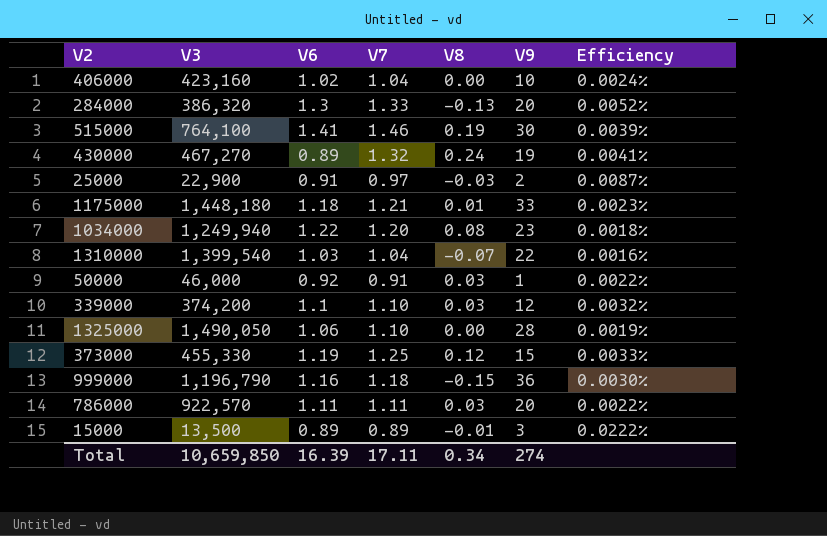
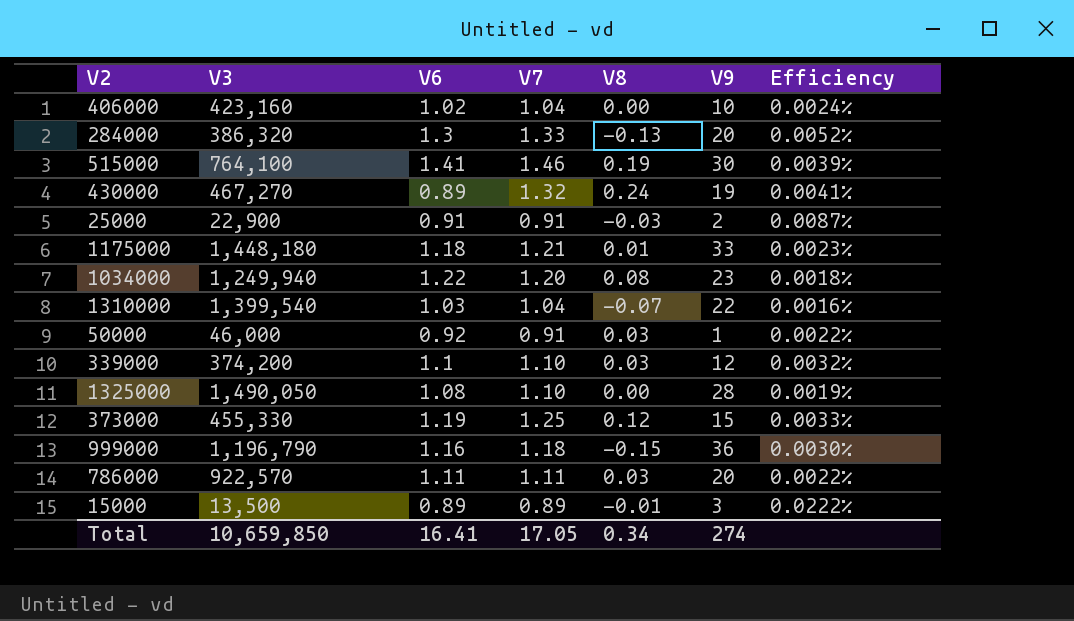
25000 | V7: 0.97 -> 0.91
1325000 | V6: 1.06 -> 1.08
Total | V6: 16.39 -> 16.41
Total | V7: 17.11 -> 17.05

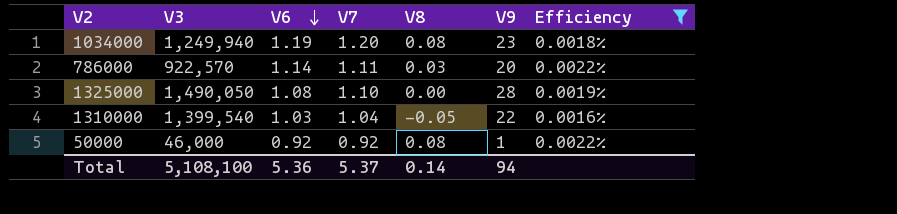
filter: none -> Efficiency <= 0.0022%
row order: none -> V6 descending
1034000 | V6: 1.22 -> 1.19
786000 | V6: 1.11 -> 1.14
1310000 | V8: -0.07 -> -0.05
50000 | V7: 0.91 -> 0.92
50000 | V8: 0.03 -> 0.08
Total | V3: 10,659,850 -> 5,108,100
Total | V6: 16.41 -> 5.36
Total | V7: 17.05 -> 5.37
Total | V8: 0.34 -> 0.14
Total | V9: 274 -> 94

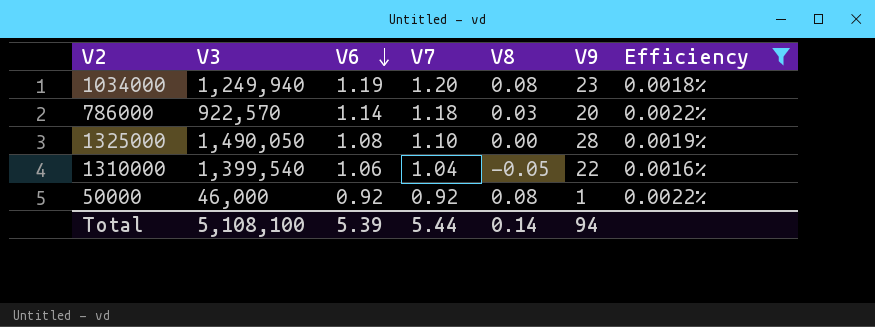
786000 | V7: 1.11 -> 1.18
1310000 | V6: 1.03 -> 1.06
Total | V6: 5.36 -> 5.39
Total | V7: 5.37 -> 5.44

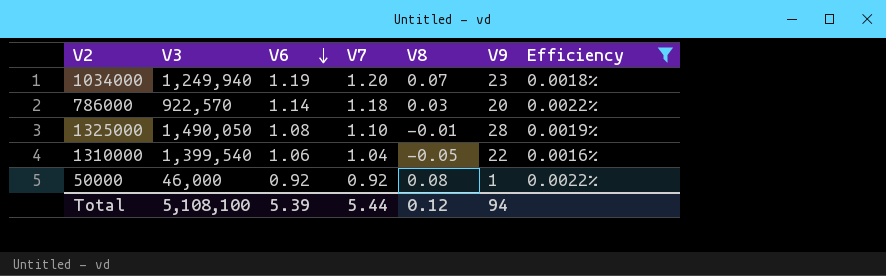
1034000 | V8: 0.08 -> 0.07
1325000 | V8: 0.00 -> -0.01
Total | V8: 0.14 -> 0.12

